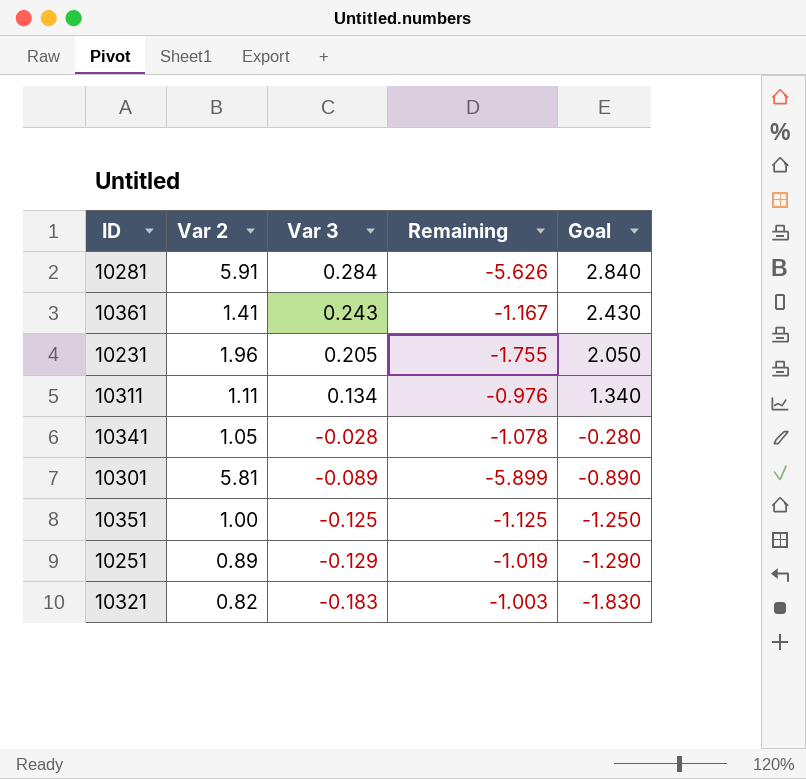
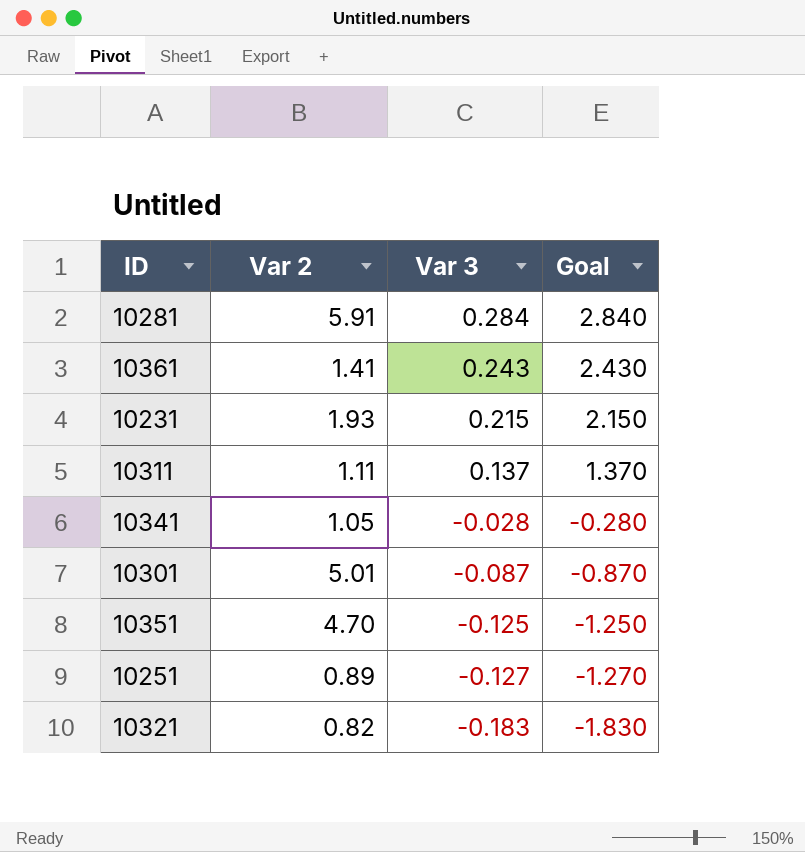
column Remaining | formula: [Var 3] - [Var 2] -> none
10231 | Var 2: 1.96 -> 1.93
10231 | Var 3: 0.205 -> 0.215
10231 | Goal: 2.050 -> 2.150
10311 | Var 3: 0.134 -> 0.137
10311 | Goal: 1.340 -> 1.370
10301 | Var 2: 5.81 -> 5.01
10301 | Var 3: -0.089 -> -0.087
10301 | Goal: -0.890 -> -0.870
10351 | Var 2: 1.00 -> 4.70
10251 | Var 3: -0.129 -> -0.127
10251 | Goal: -1.290 -> -1.270

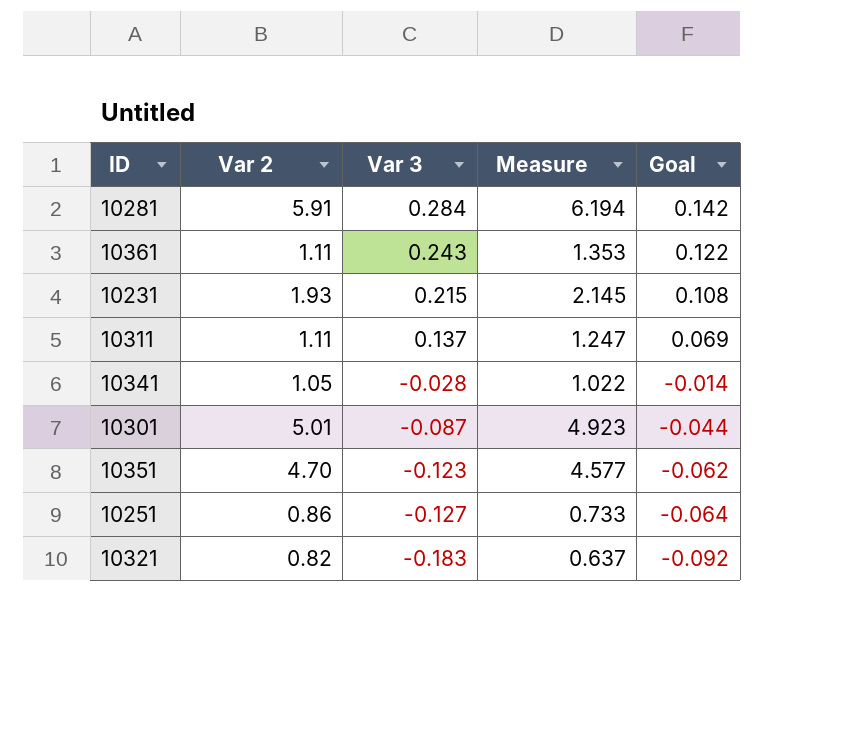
column Measure | formula: none -> [Var 2] + [Var 3]
column Goal | formula: [Var 3] * 10 -> [Var 3] * 0.5
10361 | Var 2: 1.41 -> 1.11
10351 | Var 3: -0.125 -> -0.123
10251 | Var 2: 0.89 -> 0.86

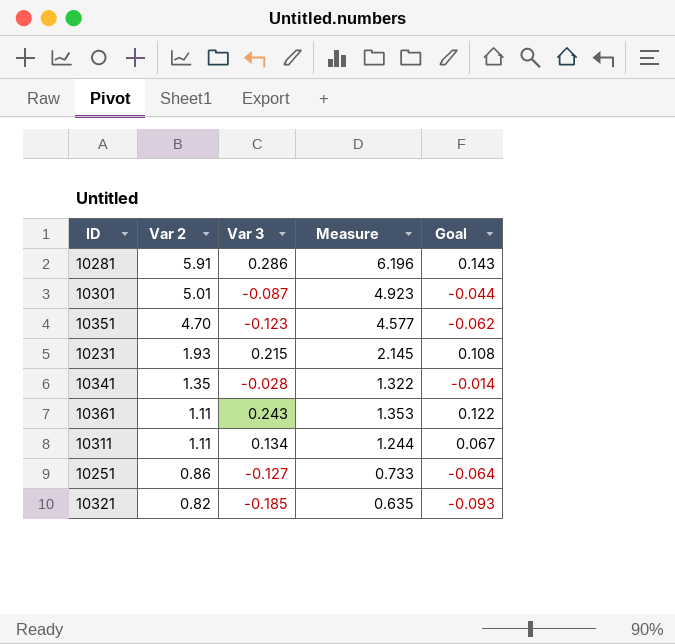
row order: Var 3 descending -> Var 2 descending
10281 | Var 3: 0.284 -> 0.286
10281 | Measure: 6.194 -> 6.196
10281 | Goal: 0.142 -> 0.143
10341 | Var 2: 1.05 -> 1.35
10341 | Measure: 1.022 -> 1.322
10311 | Var 3: 0.137 -> 0.134
10311 | Measure: 1.247 -> 1.244
10311 | Goal: 0.069 -> 0.067
10321 | Var 3: -0.183 -> -0.185
10321 | Measure: 0.637 -> 0.635
10321 | Goal: -0.092 -> -0.093

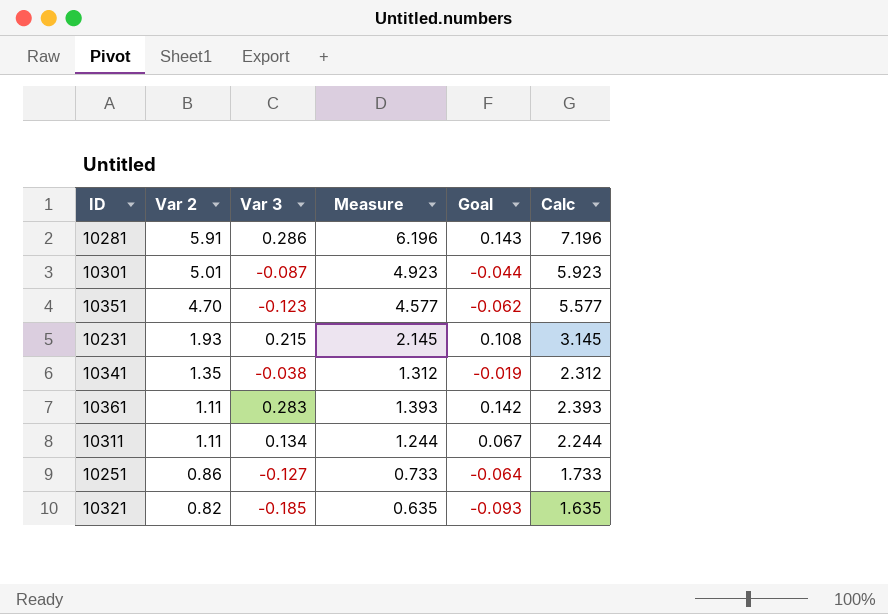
column Calc | formula: none -> [Measure] + 1
10341 | Var 3: -0.028 -> -0.038
10341 | Measure: 1.322 -> 1.312
10341 | Goal: -0.014 -> -0.019
10361 | Var 3: 0.243 -> 0.283
10361 | Measure: 1.353 -> 1.393
10361 | Goal: 0.122 -> 0.142

